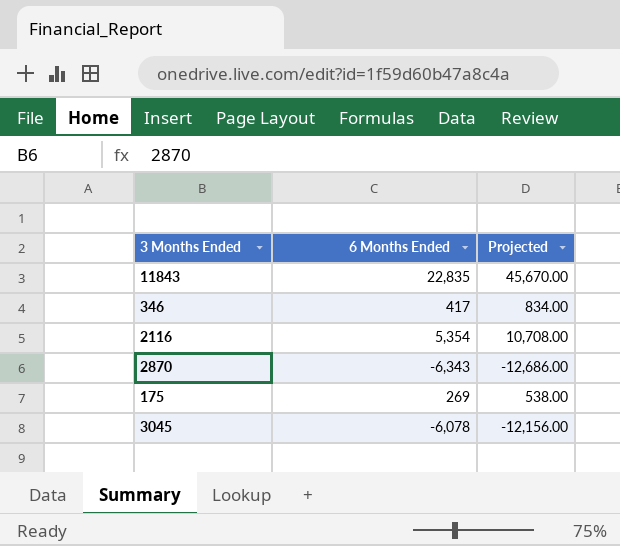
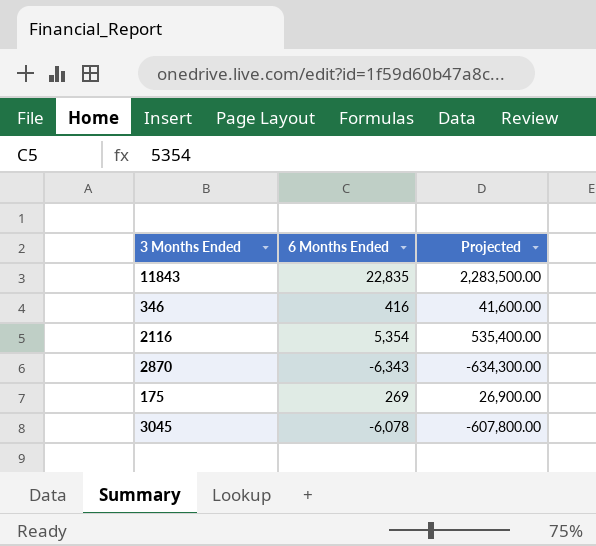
column Projected | formula: [6 Months Ended] * 2 -> [6 Months Ended] * 100
346 | 6 Months Ended: 417 -> 416

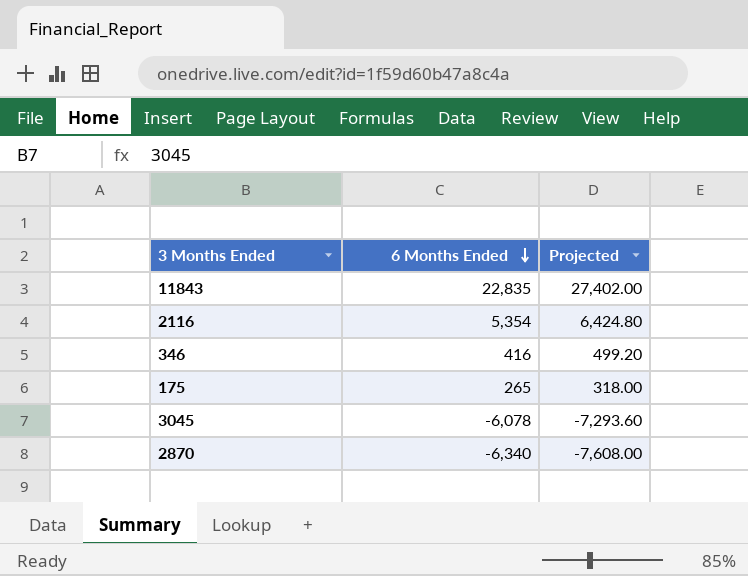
row order: none -> 6 Months Ended descending
column Projected | formula: [6 Months Ended] * 100 -> [6 Months Ended] * 1.2
175 | 6 Months Ended: 269 -> 265
2870 | 6 Months Ended: -6,343 -> -6,340

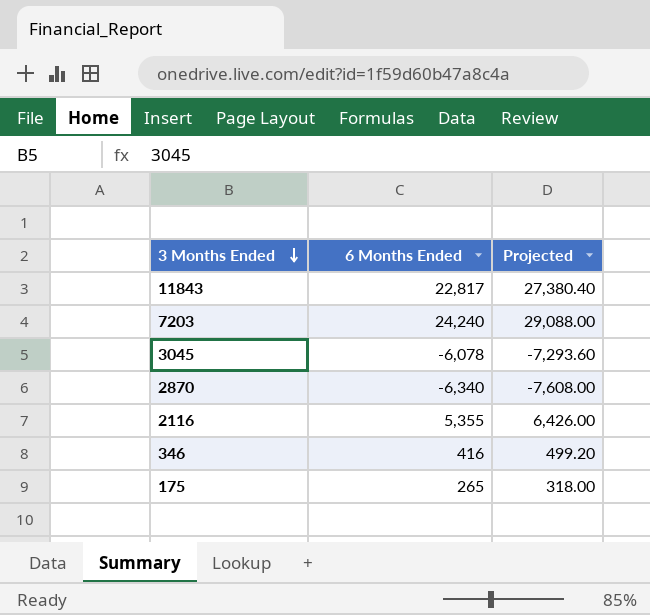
row order: 6 Months Ended descending -> 3 Months Ended descending
11843 | 6 Months Ended: 22,835 -> 22,817
11843 | Projected: 27,402.00 -> 27,380.40
row 7203: none -> 24,240 | 29,088.00
2116 | 6 Months Ended: 5,354 -> 5,355
2116 | Projected: 6,424.80 -> 6,426.00

